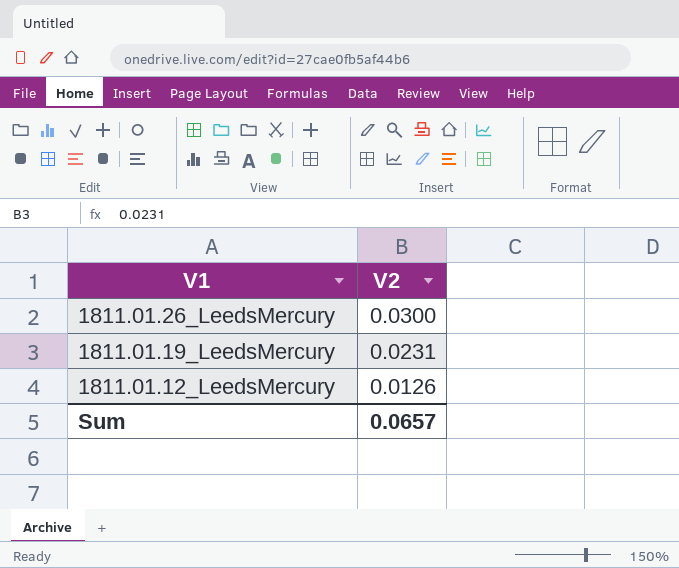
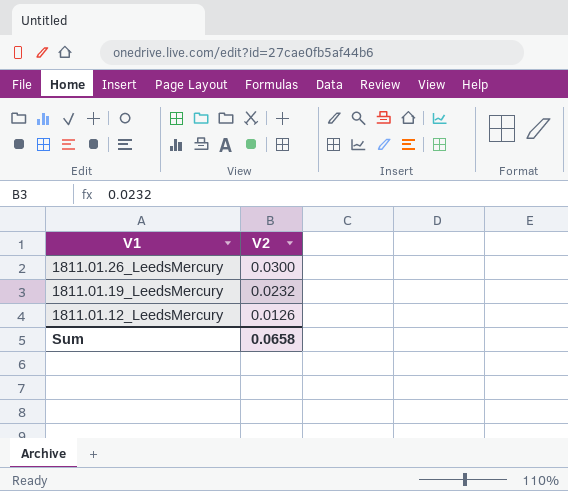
1811.01.19_LeedsMercury | V2: 0.0231 -> 0.0232
Sum | V2: 0.0657 -> 0.0658

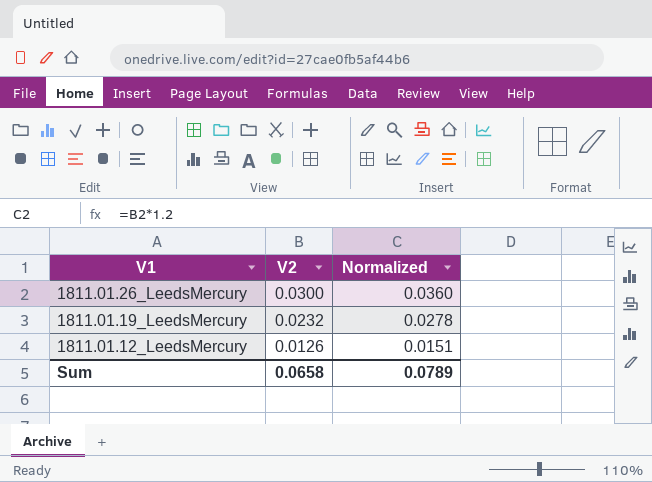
column Normalized | formula: none -> [V2] * 1.2

